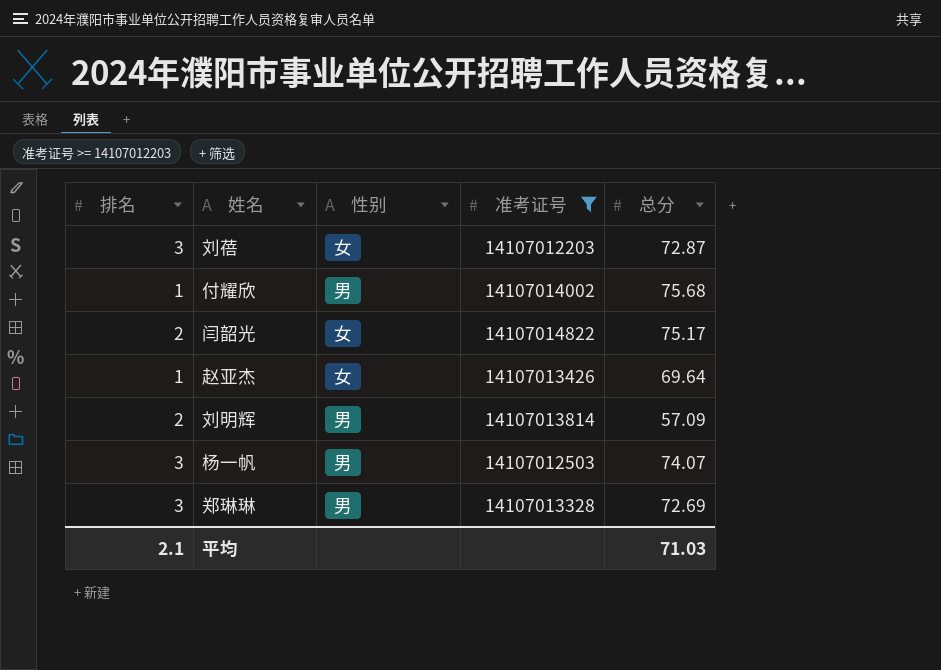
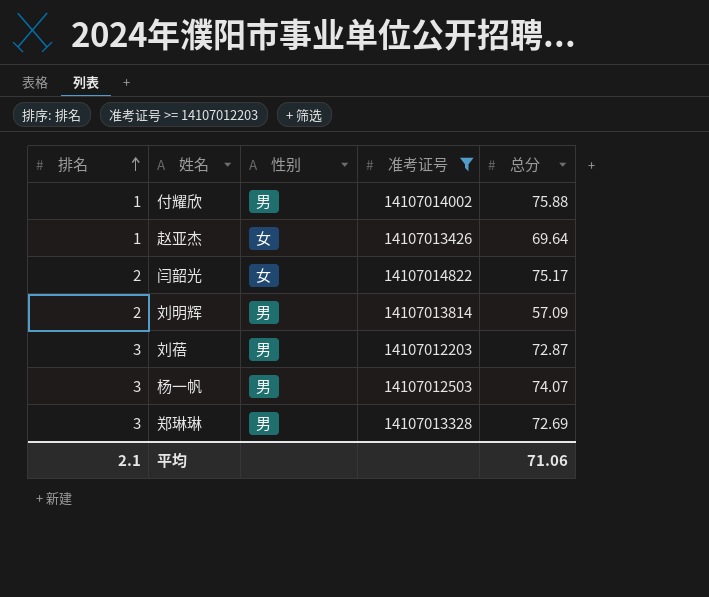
row order: none -> 排名 ascending
付耀欣 | 总分: 75.68 -> 75.88
刘蓓 | 性别: 女 -> 男
平均 | 总分: 71.03 -> 71.06

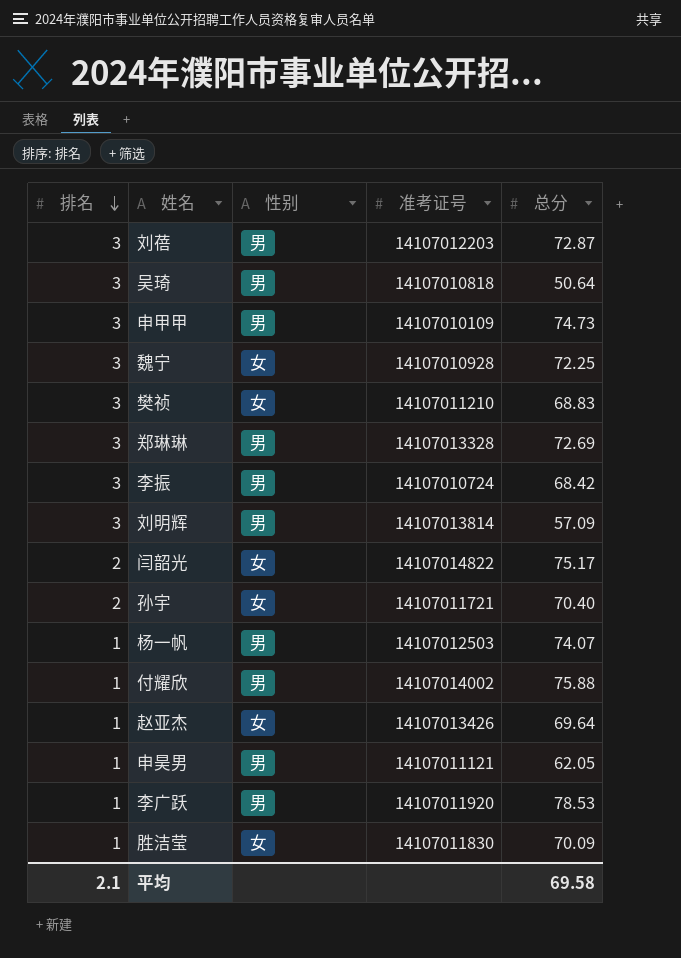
filter: 准考证号 >= 14107012203 -> none
row order: 排名 ascending -> 排名 descending
刘明辉 | 排名: 2 -> 3
杨一帆 | 排名: 3 -> 1
平均 | 总分: 71.06 -> 69.58

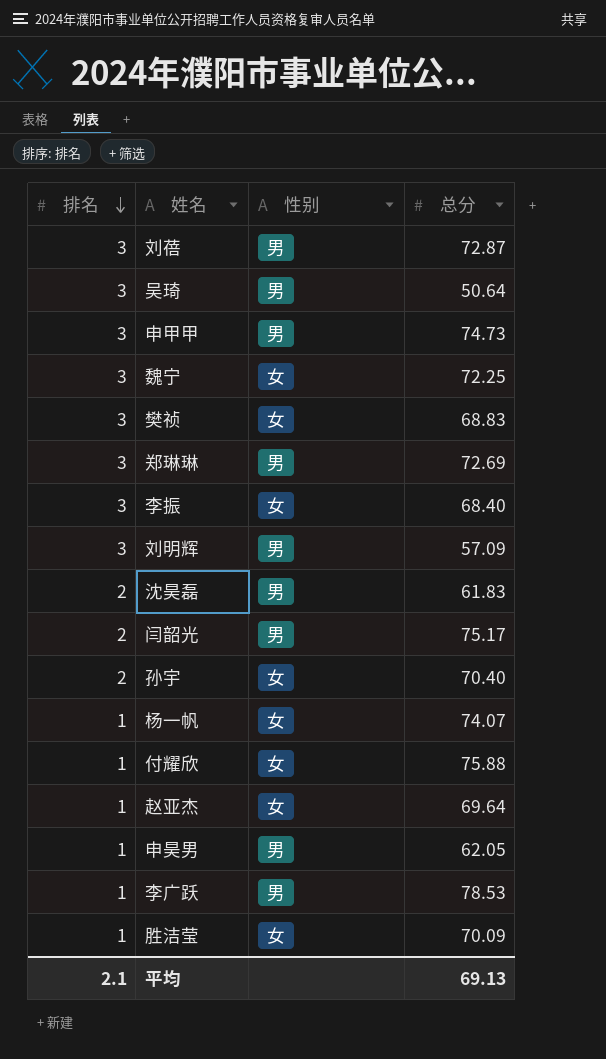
column 准考证号 | position: 4 -> none
李振 | 性别: 男 -> 女
李振 | 总分: 68.42 -> 68.40
row 沈昊磊: none -> 2 | 男 | 61.83
闫韶光 | 性别: 女 -> 男
杨一帆 | 性别: 男 -> 女
付耀欣 | 性别: 男 -> 女
平均 | 总分: 69.58 -> 69.13

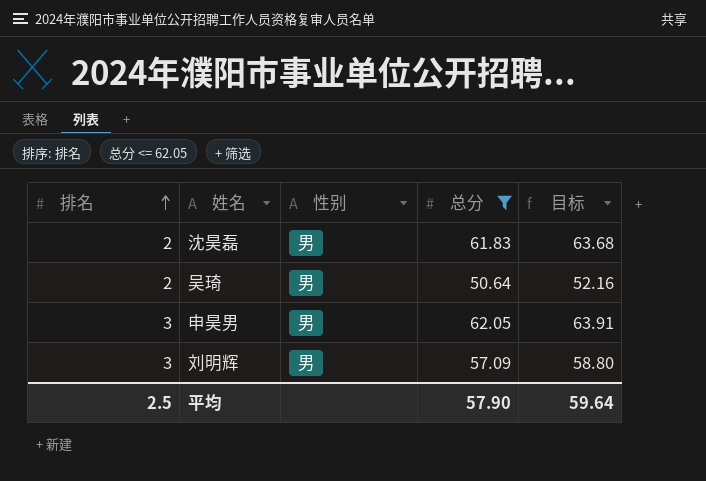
filter: none -> 总分 <= 62.05
row order: 排名 descending -> 排名 ascending
column 目标 | formula: none -> [总分] * 1.03
吴琦 | 排名: 3 -> 2
申昊男 | 排名: 1 -> 3
平均 | 排名: 2.1 -> 2.5
平均 | 总分: 69.13 -> 57.90

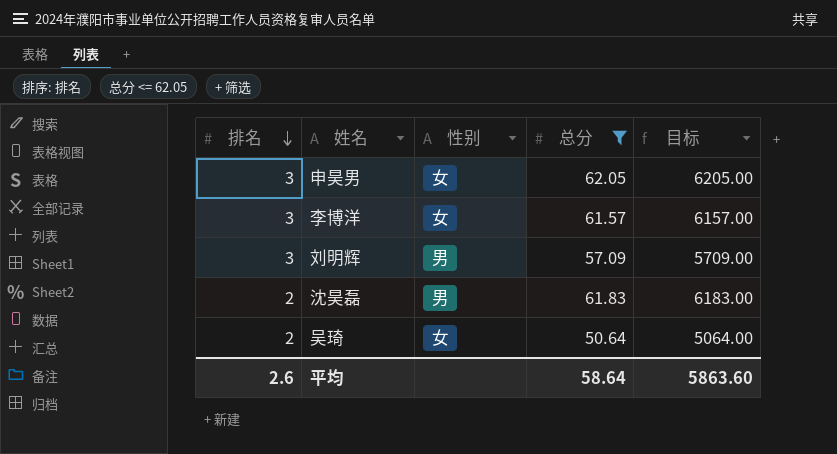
row order: 排名 ascending -> 排名 descending
column 目标 | formula: [总分] * 1.03 -> [总分] * 100
申昊男 | 性别: 男 -> 女
row 李博洋: none -> 3 | 女 | 61.57 | 6157.00
吴琦 | 性别: 男 -> 女
平均 | 排名: 2.5 -> 2.6
平均 | 总分: 57.90 -> 58.64
平均 | 目标: 59.64 -> 5863.60

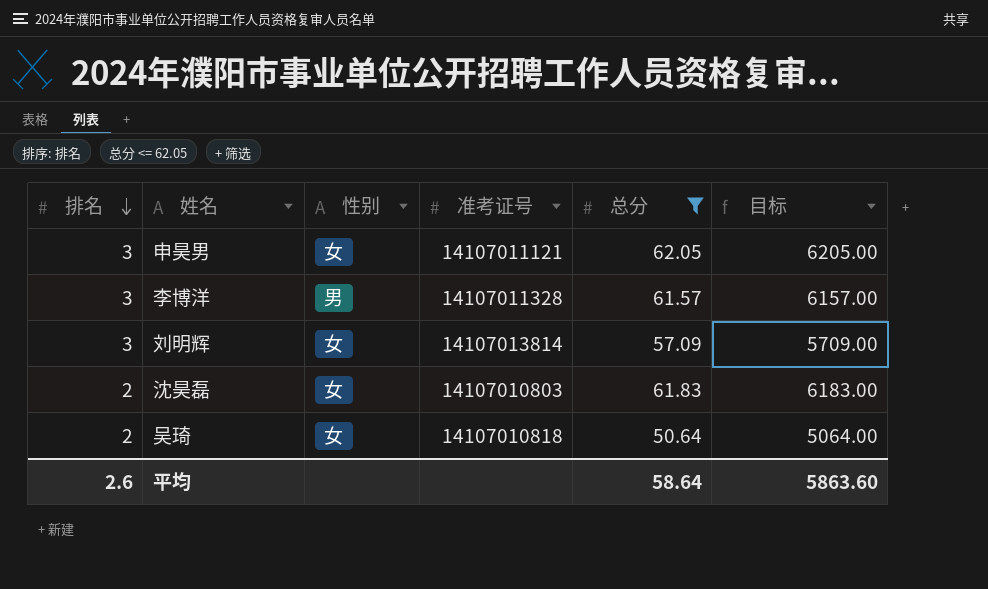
column 准考证号 | position: none -> 4
李博洋 | 性别: 女 -> 男
刘明辉 | 性别: 男 -> 女
沈昊磊 | 性别: 男 -> 女

